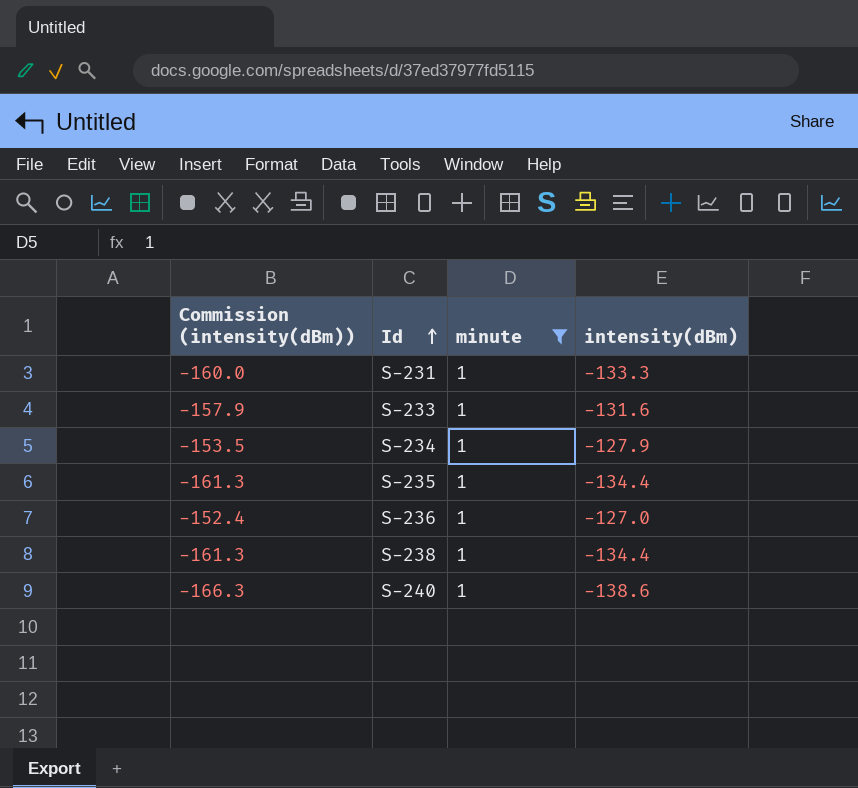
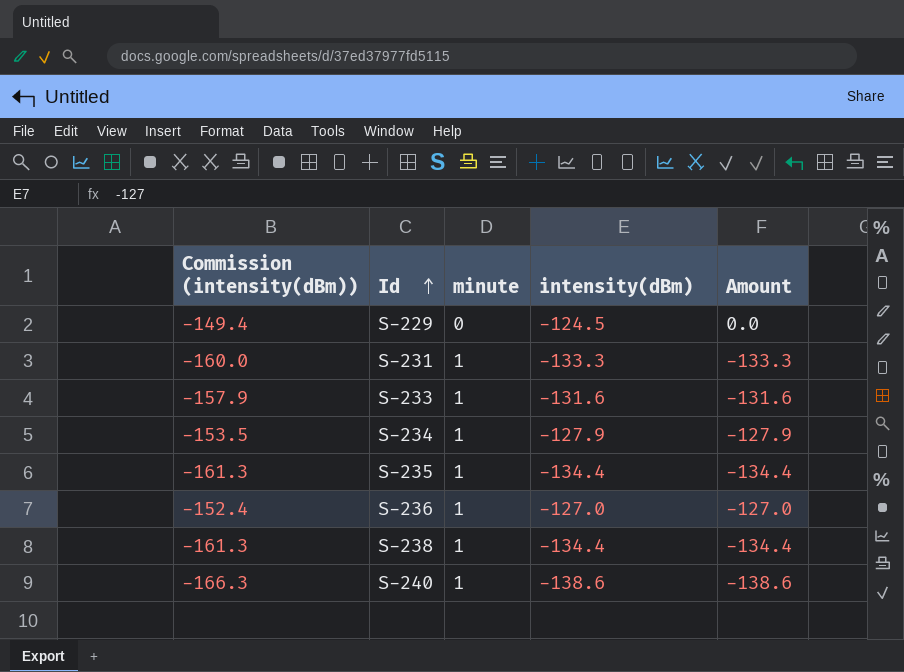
filter: minute = 1 -> none
column Amount | formula: none -> [minute] * [intensity(dBm)]

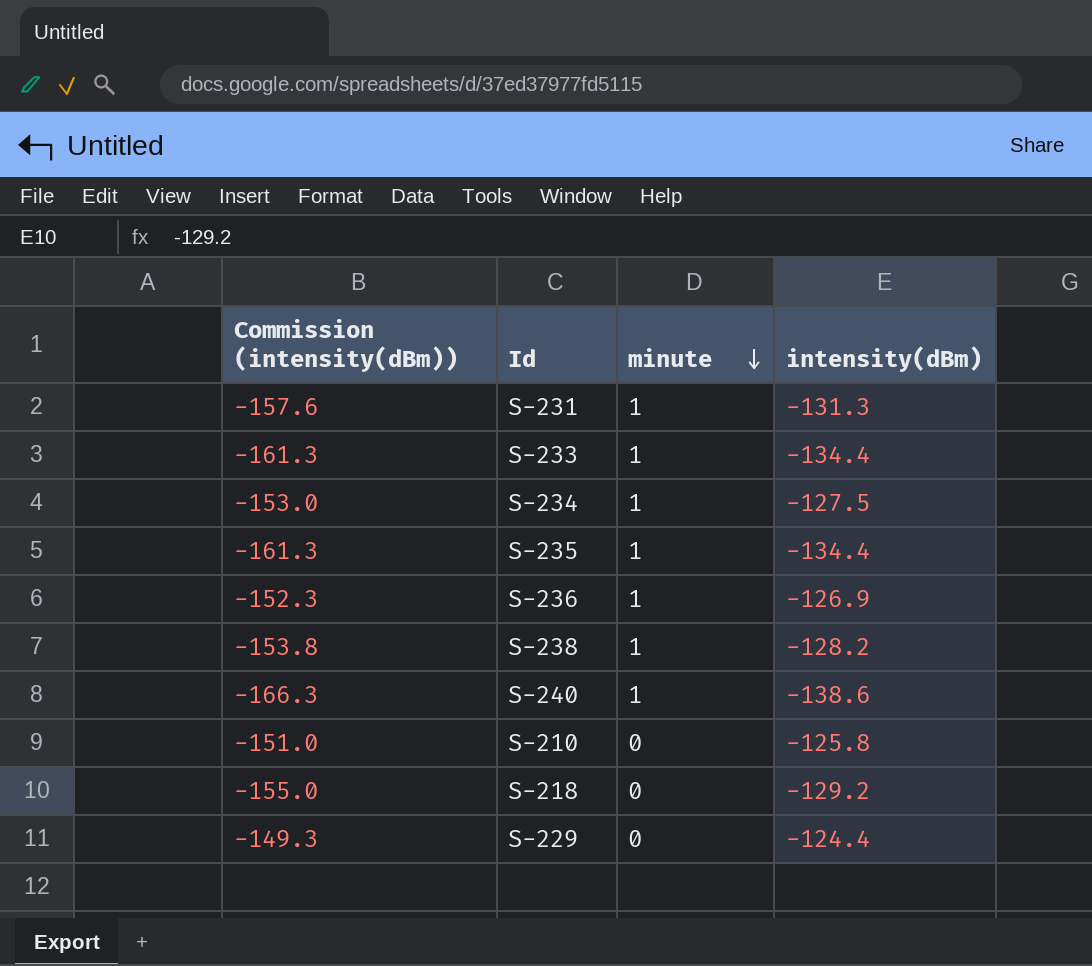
row order: Id ascending -> minute descending
column Amount | formula: [minute] * [intensity(dBm)] -> none
S-231 | Commission (intensity(dBm)): -160.0 -> -157.6
S-231 | intensity(dBm): -133.3 -> -131.3
S-233 | Commission (intensity(dBm)): -157.9 -> -161.3
S-233 | intensity(dBm): -131.6 -> -134.4
S-234 | Commission (intensity(dBm)): -153.5 -> -153.0
S-234 | intensity(dBm): -127.9 -> -127.5
S-236 | Commission (intensity(dBm)): -152.4 -> -152.3
S-236 | intensity(dBm): -127.0 -> -126.9
S-238 | Commission (intensity(dBm)): -161.3 -> -153.8
S-238 | intensity(dBm): -134.4 -> -128.2
row S-210: none -> -151.0 | 0 | -125.8
row S-218: none -> -155.0 | 0 | -129.2
S-229 | Commission (intensity(dBm)): -149.4 -> -149.3
S-229 | intensity(dBm): -124.5 -> -124.4

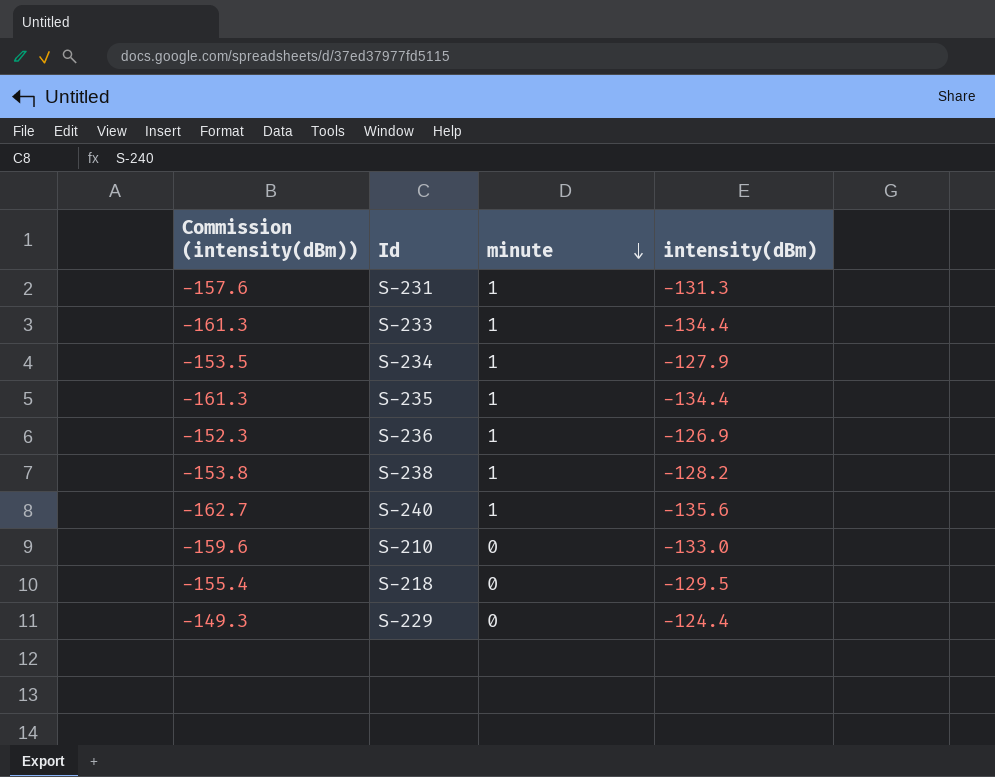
S-234 | Commission (intensity(dBm)): -153.0 -> -153.5
S-234 | intensity(dBm): -127.5 -> -127.9
S-240 | Commission (intensity(dBm)): -166.3 -> -162.7
S-240 | intensity(dBm): -138.6 -> -135.6
S-210 | Commission (intensity(dBm)): -151.0 -> -159.6
S-210 | intensity(dBm): -125.8 -> -133.0
S-218 | Commission (intensity(dBm)): -155.0 -> -155.4
S-218 | intensity(dBm): -129.2 -> -129.5

